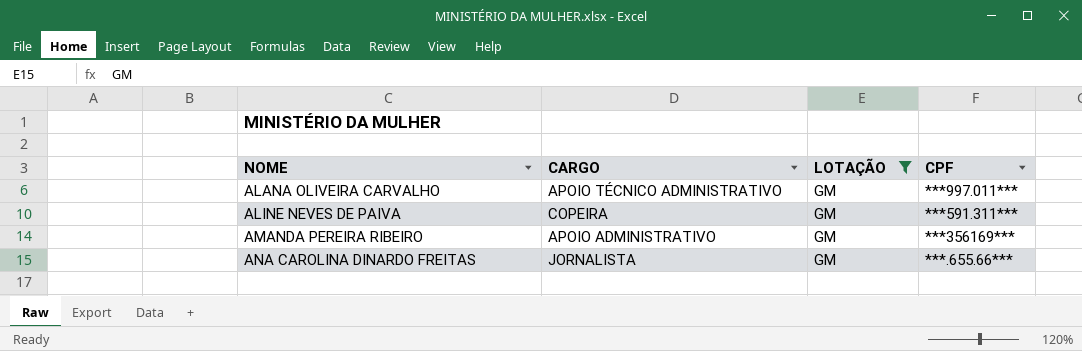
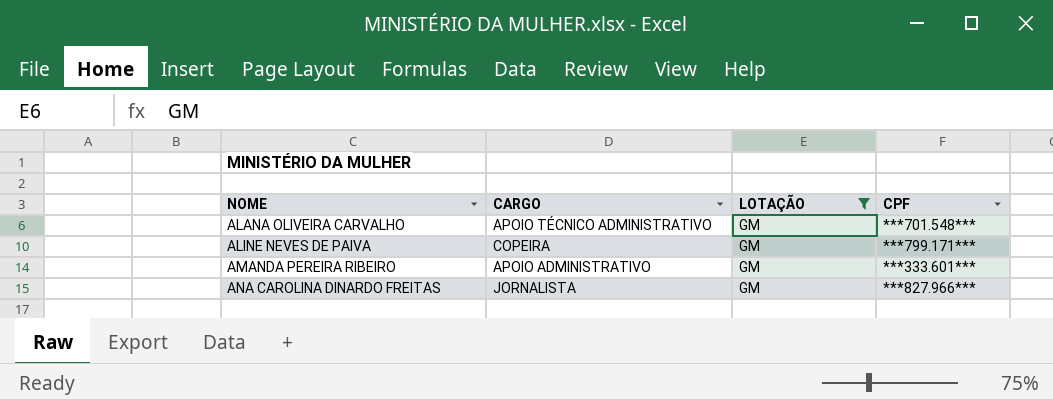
ALANA OLIVEIRA CARVALHO | CPF: ***997.011*** -> ***701.548***
ALINE NEVES DE PAIVA | CPF: ***591.311*** -> ***799.171***
AMANDA PEREIRA RIBEIRO | CPF: ***356169*** -> ***333.601***
ANA CAROLINA DINARDO FREITAS | CPF: ***.655.66*** -> ***827.966***

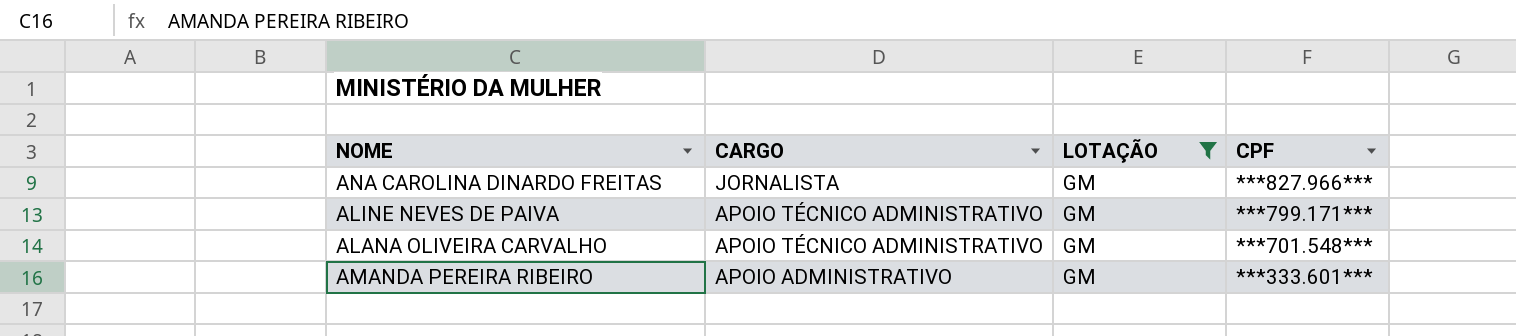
row order: NOME ascending -> CARGO descending
ALINE NEVES DE PAIVA | CARGO: COPEIRA -> APOIO TÉCNICO ADMINISTRATIVO

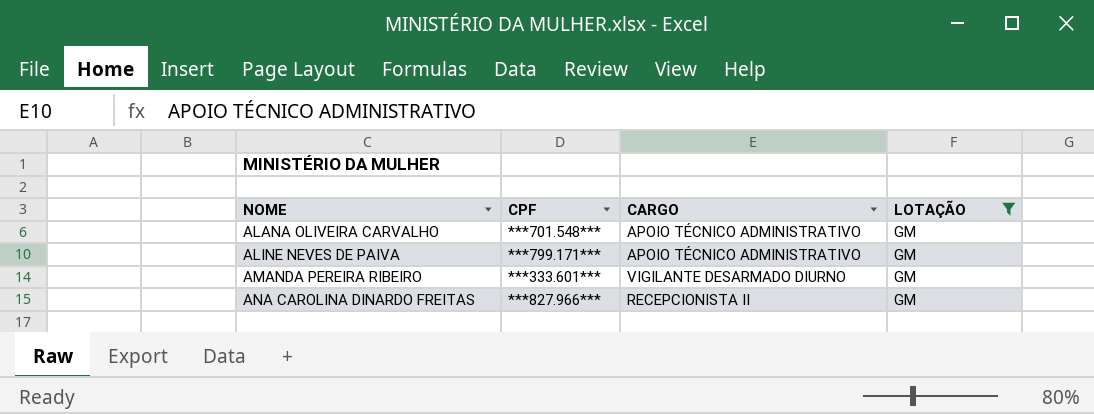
row order: CARGO descending -> NOME ascending
column CPF | position: 4 -> 2
AMANDA PEREIRA RIBEIRO | CARGO: APOIO ADMINISTRATIVO -> VIGILANTE DESARMADO DIURNO
ANA CAROLINA DINARDO FREITAS | CARGO: JORNALISTA -> RECEPCIONISTA II

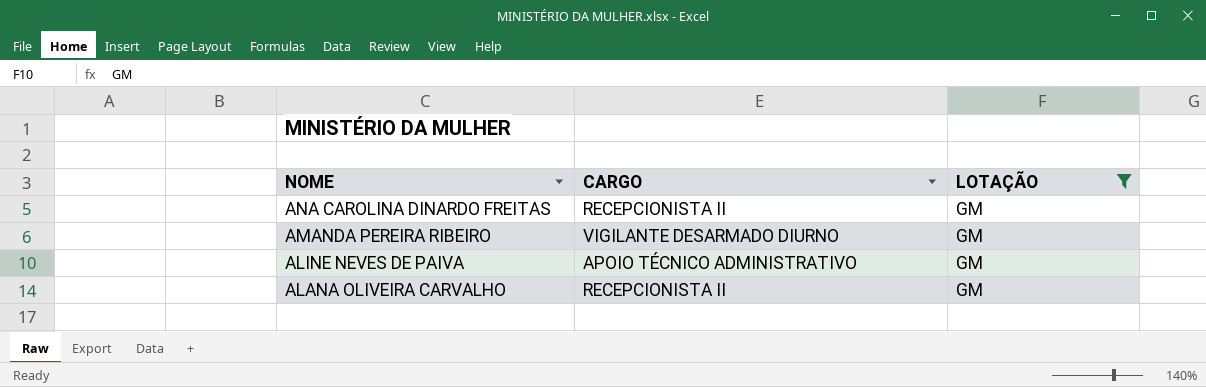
row order: NOME ascending -> NOME descending
column CPF | position: 2 -> none
ALANA OLIVEIRA CARVALHO | CARGO: APOIO TÉCNICO ADMINISTRATIVO -> RECEPCIONISTA II

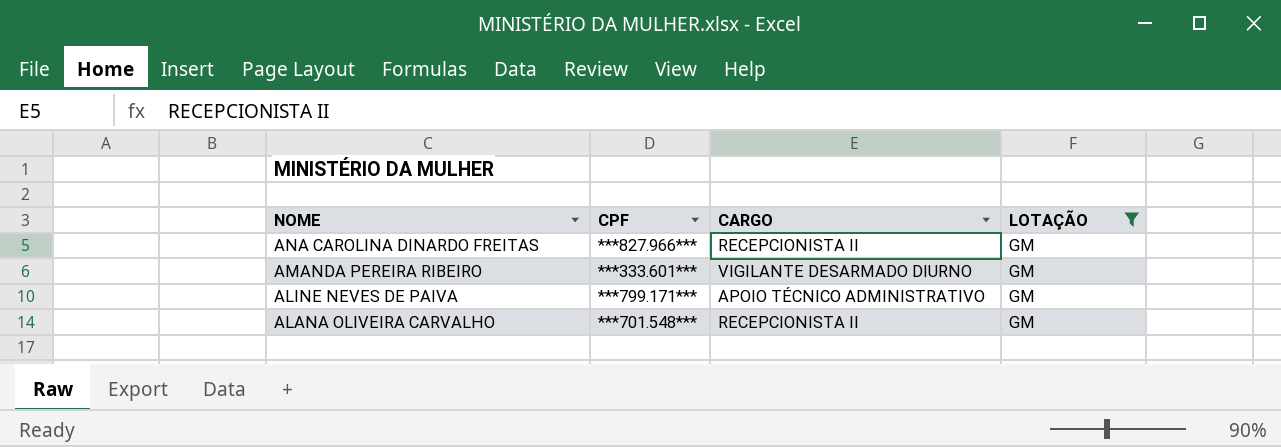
column CPF | position: none -> 2

